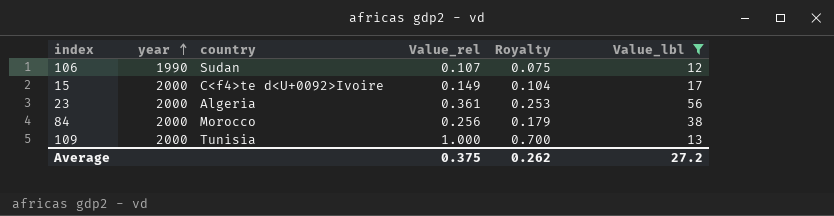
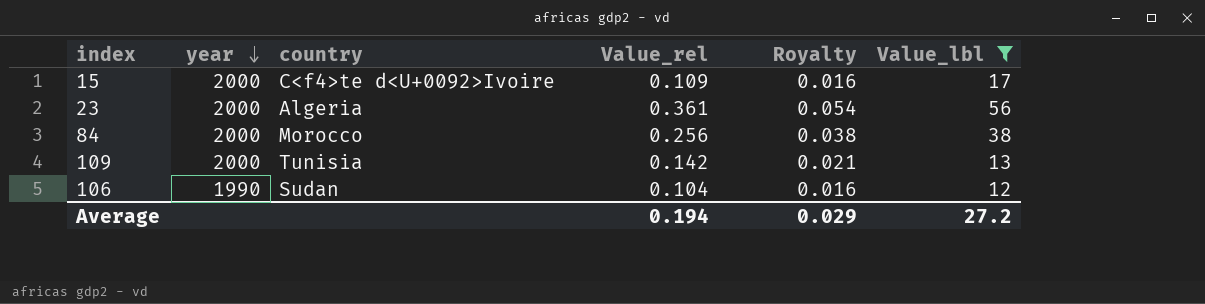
row order: year ascending -> year descending
column Royalty | formula: [Value_rel] * 0.7 -> [Value_rel] * 0.15
15 | Value_rel: 0.149 -> 0.109
109 | Value_rel: 1.000 -> 0.142
106 | Value_rel: 0.107 -> 0.104
Average | Value_rel: 0.375 -> 0.194
Average | Royalty: 0.262 -> 0.029

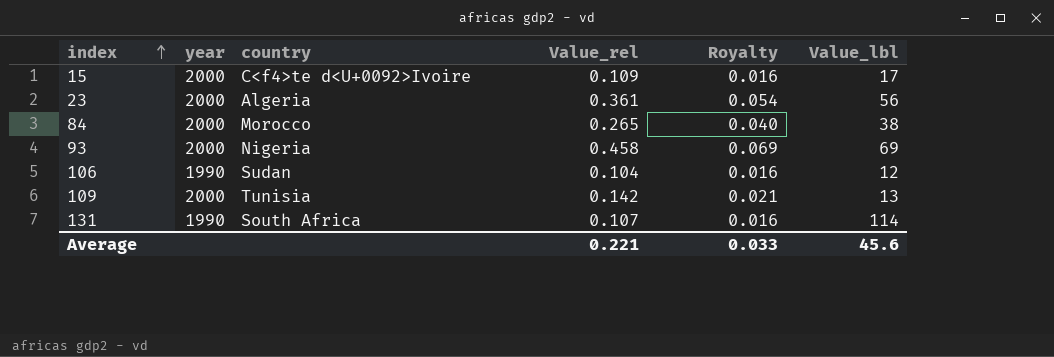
filter: Value_lbl <= 56 -> none
row order: year descending -> index ascending
84 | Value_rel: 0.256 -> 0.265
84 | Royalty: 0.038 -> 0.040
Average | Value_rel: 0.194 -> 0.221
Average | Royalty: 0.029 -> 0.033
Average | Value_lbl: 27.2 -> 45.6

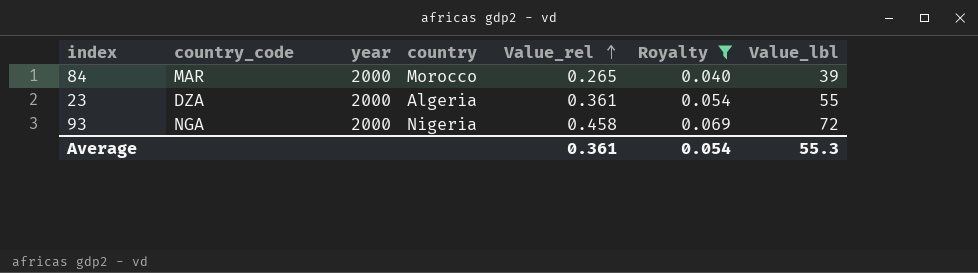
filter: none -> Royalty >= 0.040
row order: index ascending -> Value_rel ascending
column country_code | position: none -> 2
84 | Value_lbl: 38 -> 39
23 | Value_lbl: 56 -> 55
93 | Value_lbl: 69 -> 72
Average | Value_rel: 0.221 -> 0.361
Average | Royalty: 0.033 -> 0.054
Average | Value_lbl: 45.6 -> 55.3

